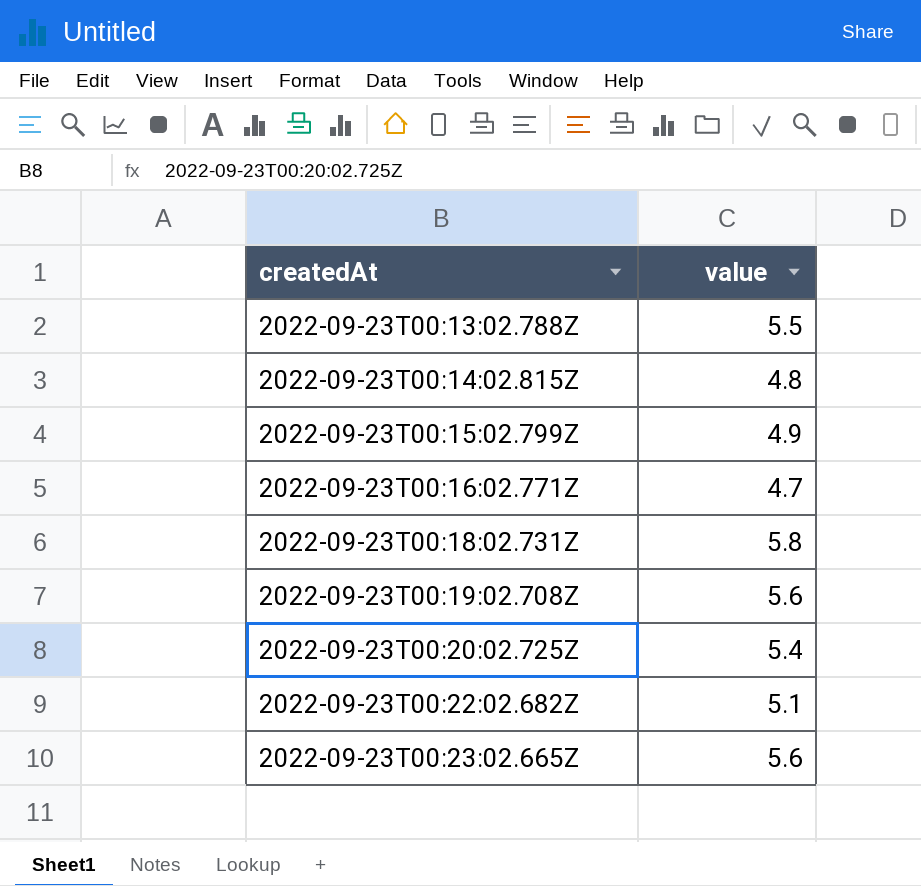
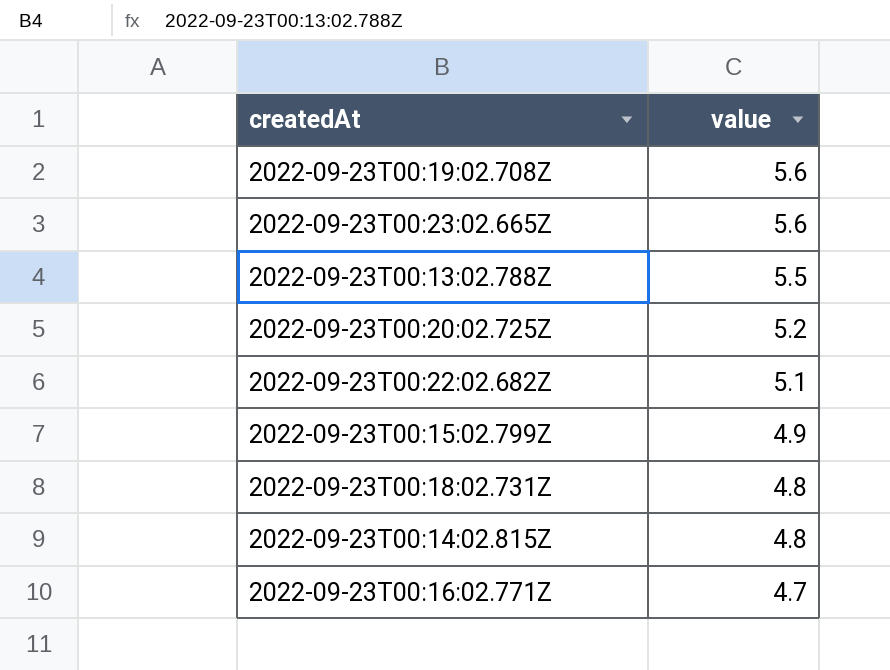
row order: createdAt ascending -> value descending
2022-09-23T00:20:02.725Z | value: 5.4 -> 5.2
2022-09-23T00:18:02.731Z | value: 5.8 -> 4.8

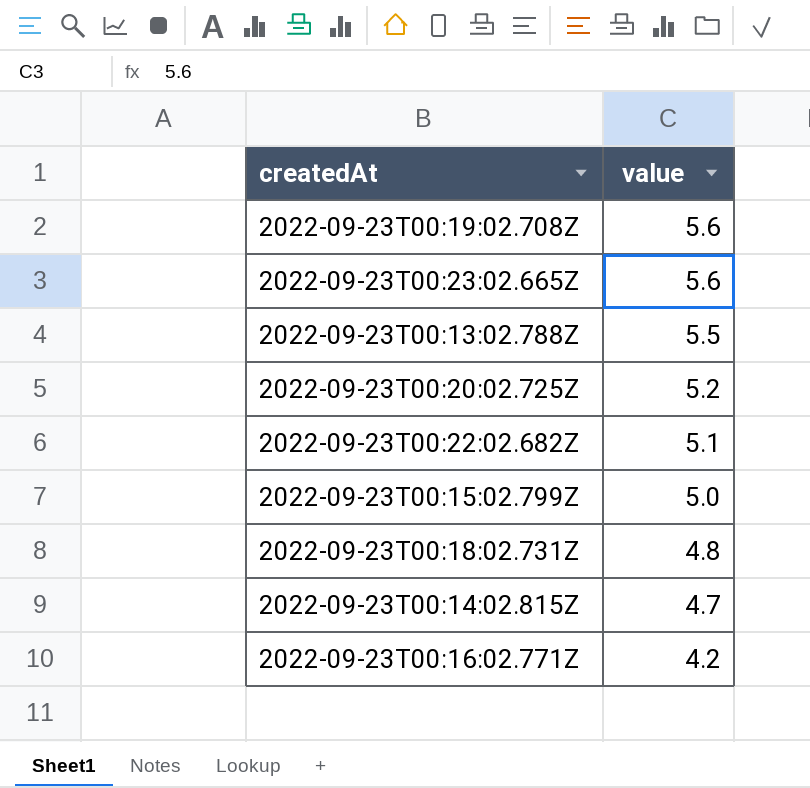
2022-09-23T00:15:02.799Z | value: 4.9 -> 5.0
2022-09-23T00:14:02.815Z | value: 4.8 -> 4.7
2022-09-23T00:16:02.771Z | value: 4.7 -> 4.2

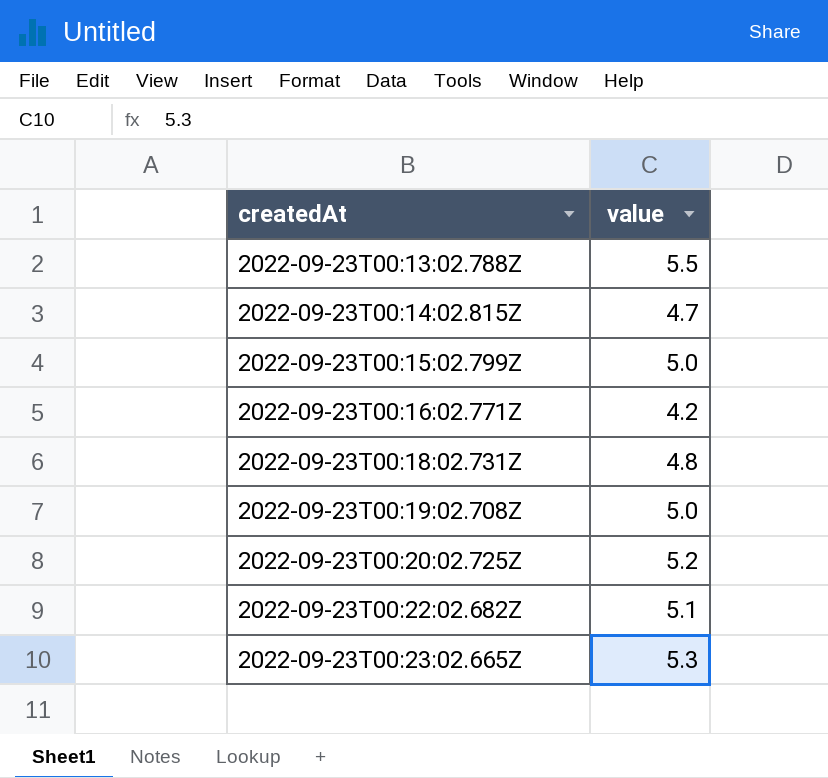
row order: value descending -> createdAt ascending
2022-09-23T00:19:02.708Z | value: 5.6 -> 5.0
2022-09-23T00:23:02.665Z | value: 5.6 -> 5.3

